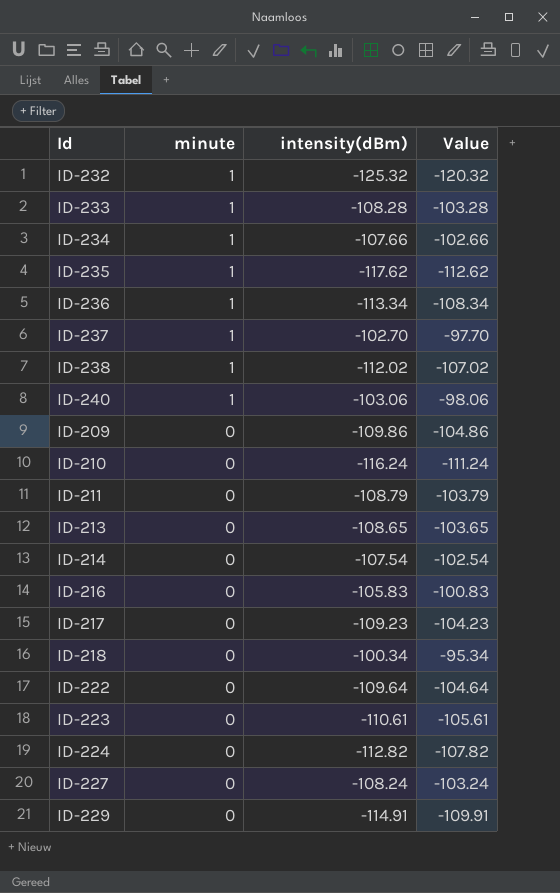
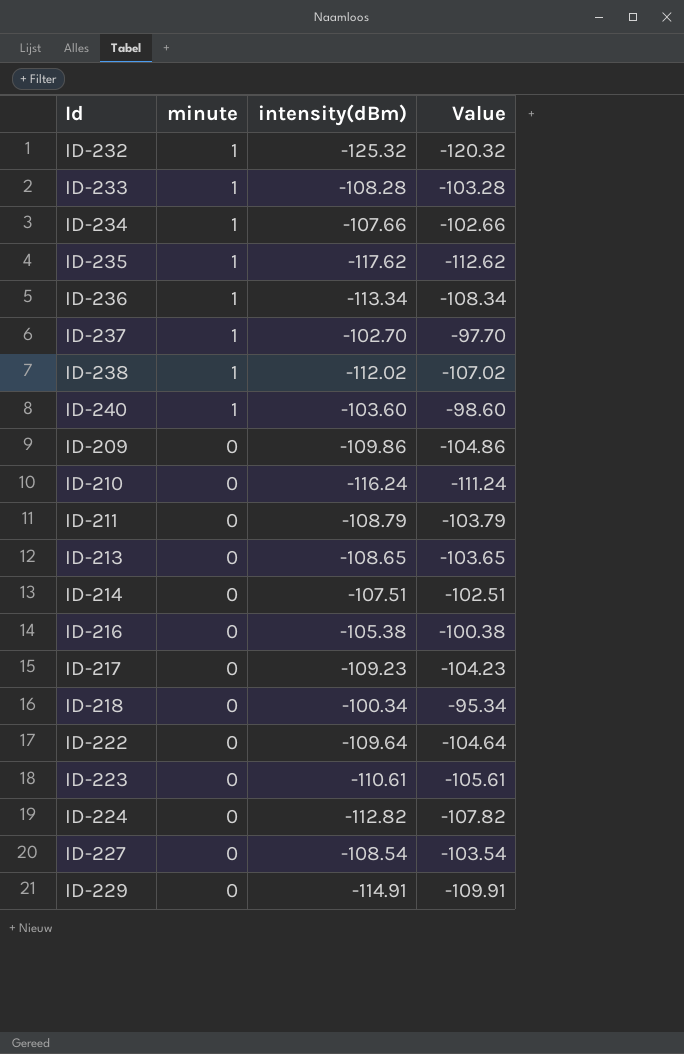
ID-240 | intensity(dBm): -103.06 -> -103.60
ID-240 | Value: -98.06 -> -98.60
ID-214 | intensity(dBm): -107.54 -> -107.51
ID-214 | Value: -102.54 -> -102.51
ID-216 | intensity(dBm): -105.83 -> -105.38
ID-216 | Value: -100.83 -> -100.38
ID-227 | intensity(dBm): -108.24 -> -108.54
ID-227 | Value: -103.24 -> -103.54

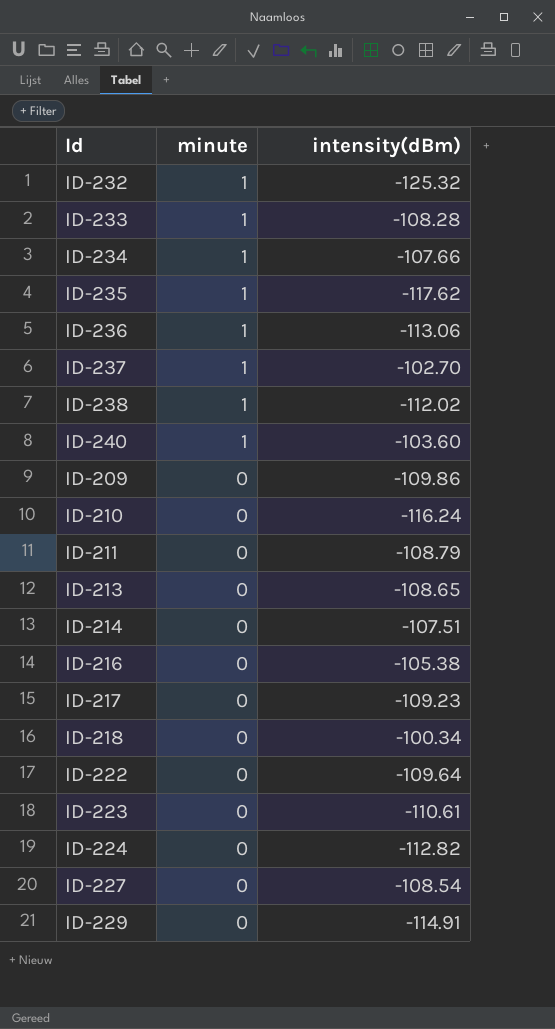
column Value | formula: [intensity(dBm)] + 5 -> none
ID-236 | intensity(dBm): -113.34 -> -113.06

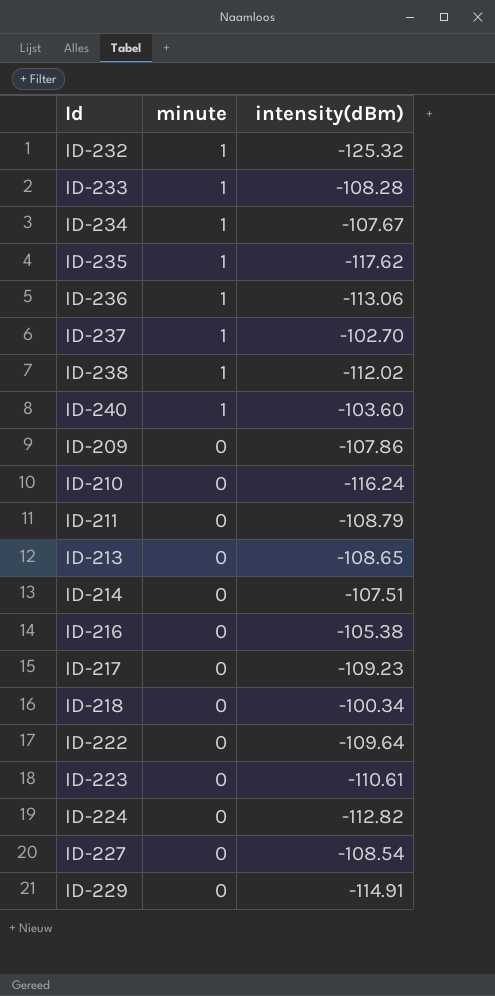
ID-234 | intensity(dBm): -107.66 -> -107.67
ID-209 | intensity(dBm): -109.86 -> -107.86

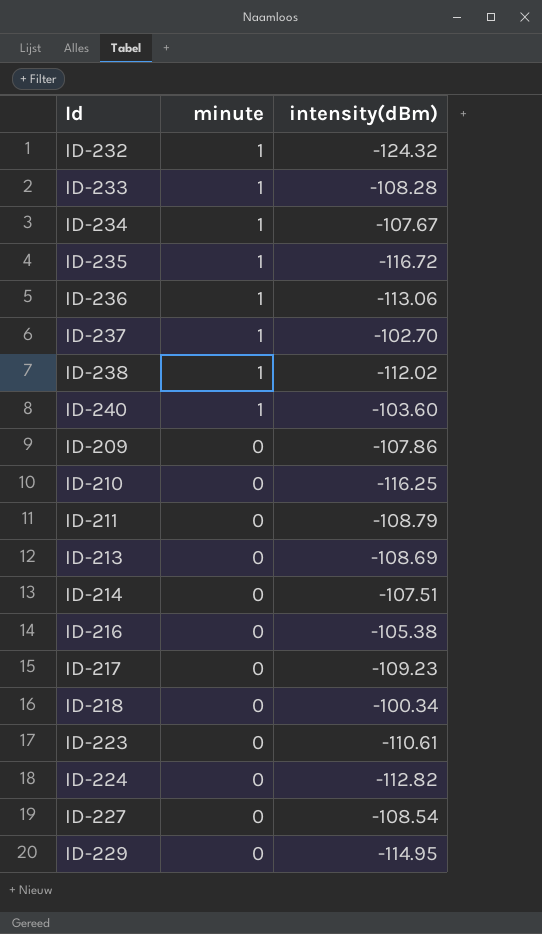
row ID-222: 0 | -109.64 -> none
ID-232 | intensity(dBm): -125.32 -> -124.32
ID-235 | intensity(dBm): -117.62 -> -116.72
ID-210 | intensity(dBm): -116.24 -> -116.25
ID-213 | intensity(dBm): -108.65 -> -108.69
ID-229 | intensity(dBm): -114.91 -> -114.95

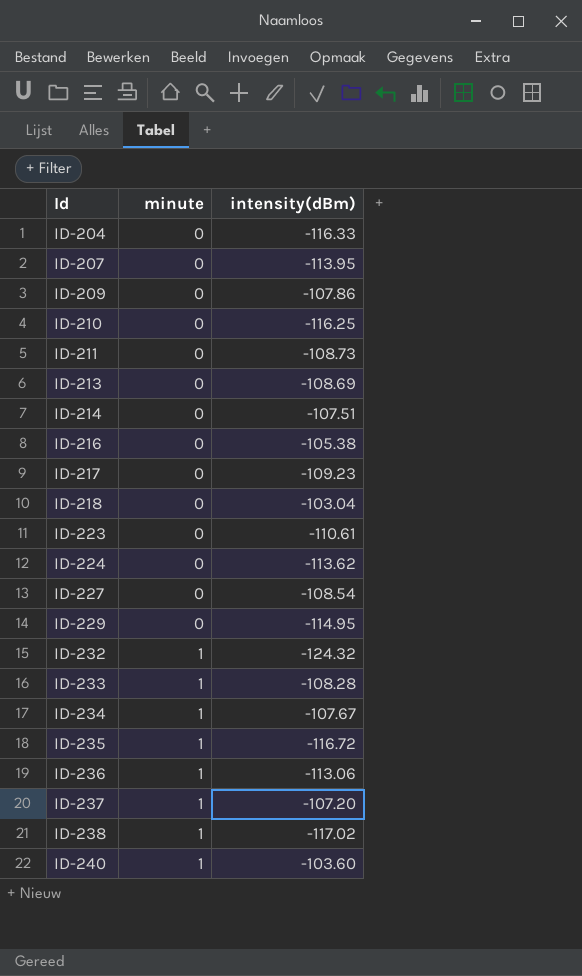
row order: minute descending -> Id ascending
row ID-204: none -> 0 | -116.33
row ID-207: none -> 0 | -113.95
ID-211 | intensity(dBm): -108.79 -> -108.73
ID-218 | intensity(dBm): -100.34 -> -103.04
ID-224 | intensity(dBm): -112.82 -> -113.62
ID-237 | intensity(dBm): -102.70 -> -107.20
ID-238 | intensity(dBm): -112.02 -> -117.02

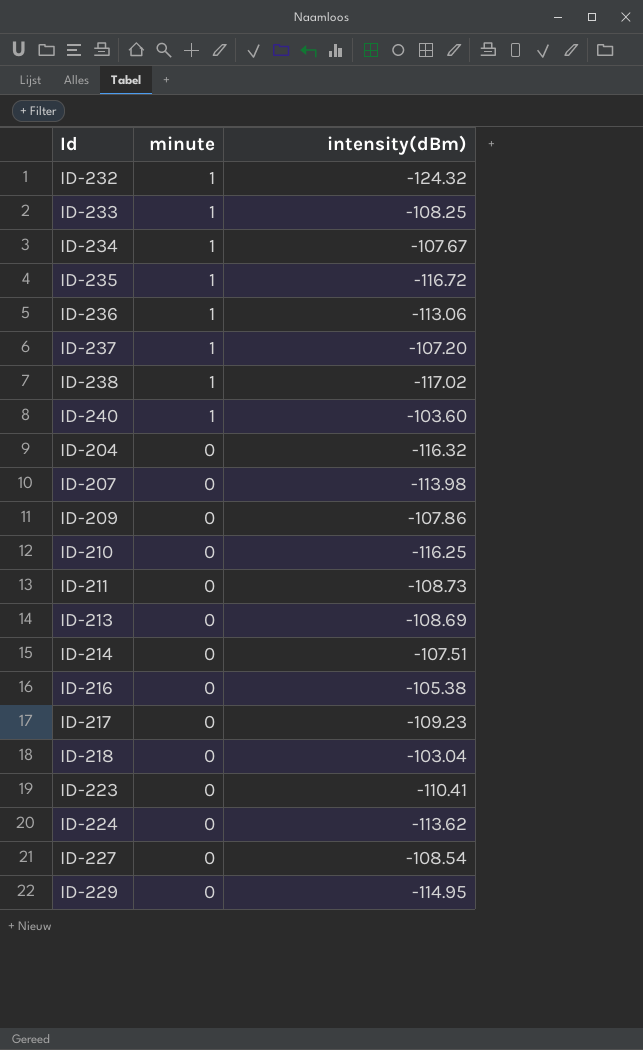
row order: Id ascending -> minute descending
ID-233 | intensity(dBm): -108.28 -> -108.25
ID-204 | intensity(dBm): -116.33 -> -116.32
ID-207 | intensity(dBm): -113.95 -> -113.98
ID-223 | intensity(dBm): -110.61 -> -110.41

